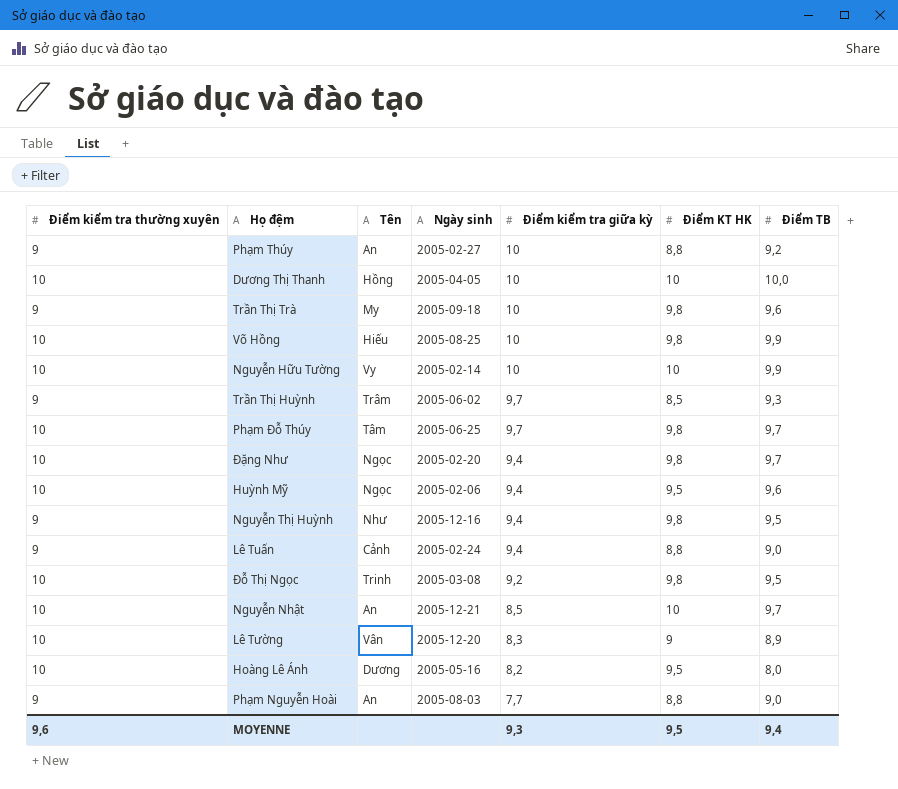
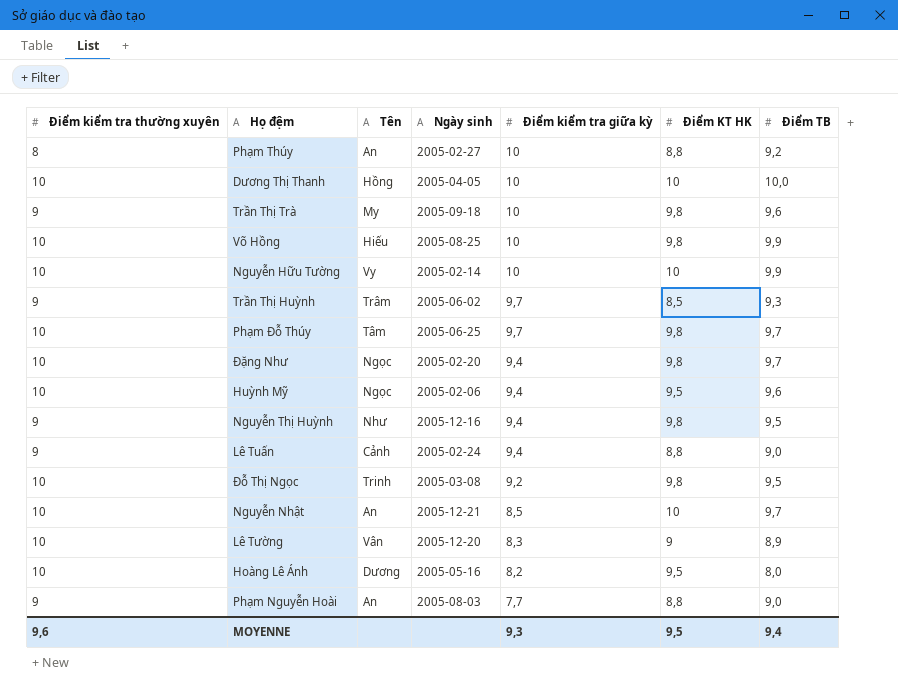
Phạm Thúy | Điểm kiểm tra thường xuyên: 9 -> 8

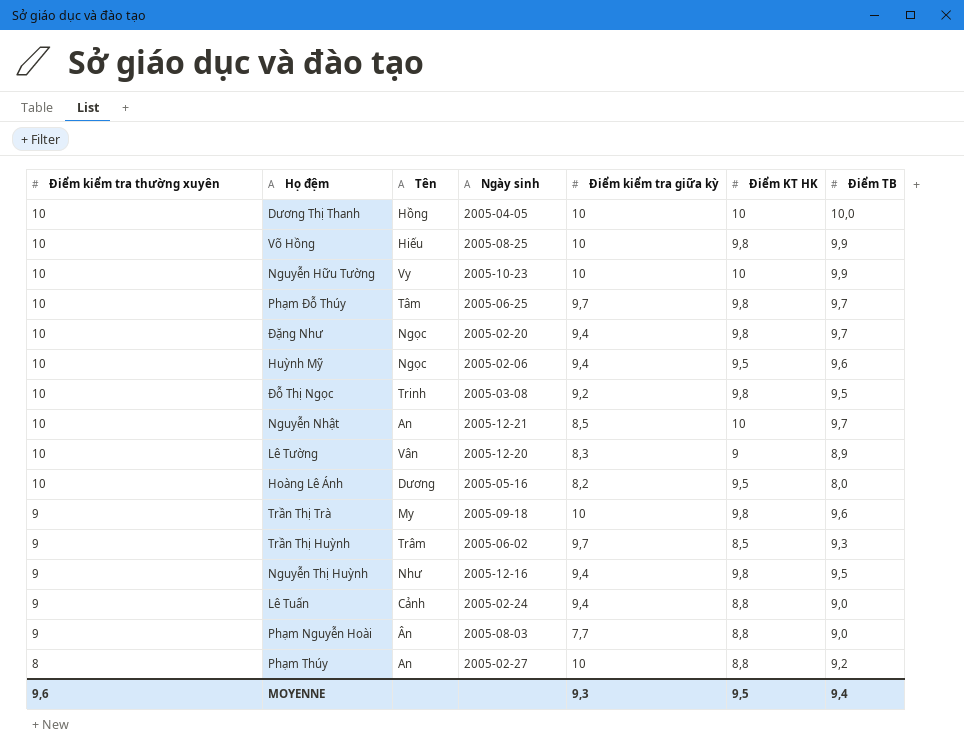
row order: Điểm kiểm tra giữa kỳ descending -> Điểm kiểm tra thường xuyên descending
Nguyễn Hữu Tường | Ngày sinh: 2005-02-14 -> 2005-10-23
Phạm Nguyễn Hoài | Tên: An -> Ân

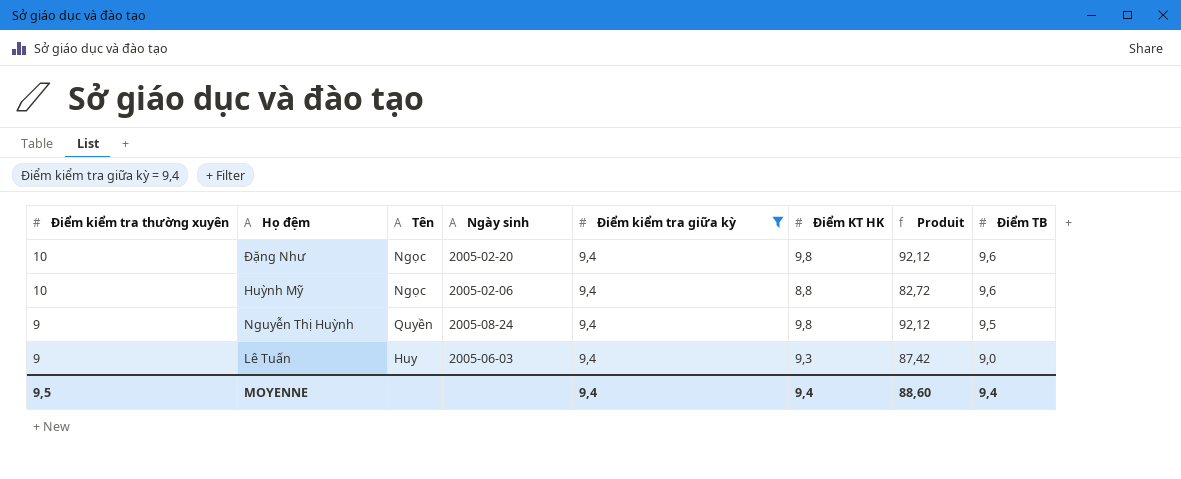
filter: none -> Điểm kiểm tra giữa kỳ = 9,4
column Produit | formula: none -> [Điểm kiểm tra giữa kỳ] * [Điểm KT HK]
Đặng Như | Điểm TB: 9,7 -> 9,6
Huỳnh Mỹ | Điểm KT HK: 9,5 -> 8,8
Nguyễn Thị Huỳnh | Tên: Như -> Quyền
Nguyễn Thị Huỳnh | Ngày sinh: 2005-12-16 -> 2005-08-24
Lê Tuấn | Tên: Cảnh -> Huy
Lê Tuấn | Ngày sinh: 2005-02-24 -> 2005-06-03
Lê Tuấn | Điểm KT HK: 8,8 -> 9,3
MOYENNE | Điểm kiểm tra thường xuyên: 9,6 -> 9,5
MOYENNE | Điểm kiểm tra giữa kỳ: 9,3 -> 9,4
MOYENNE | Điểm KT HK: 9,5 -> 9,4

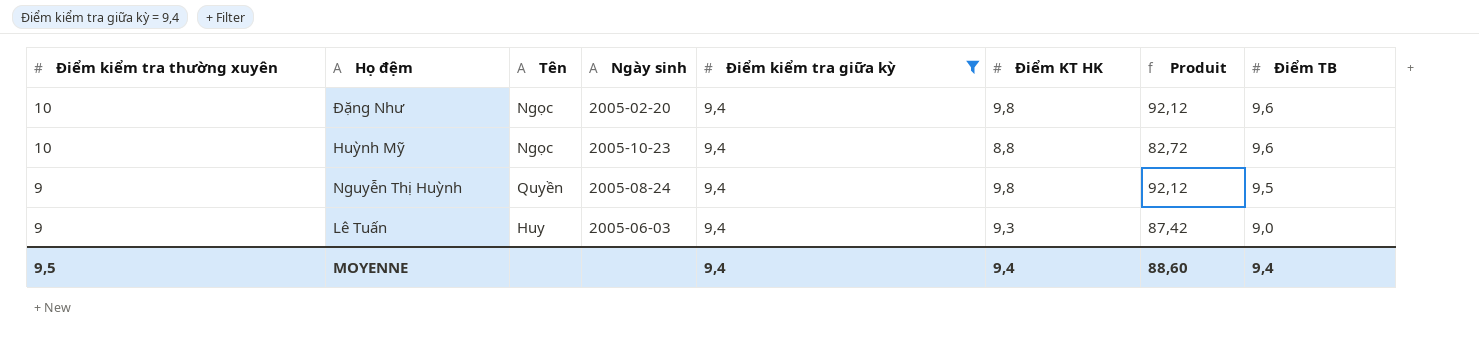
Huỳnh Mỹ | Ngày sinh: 2005-02-06 -> 2005-10-23

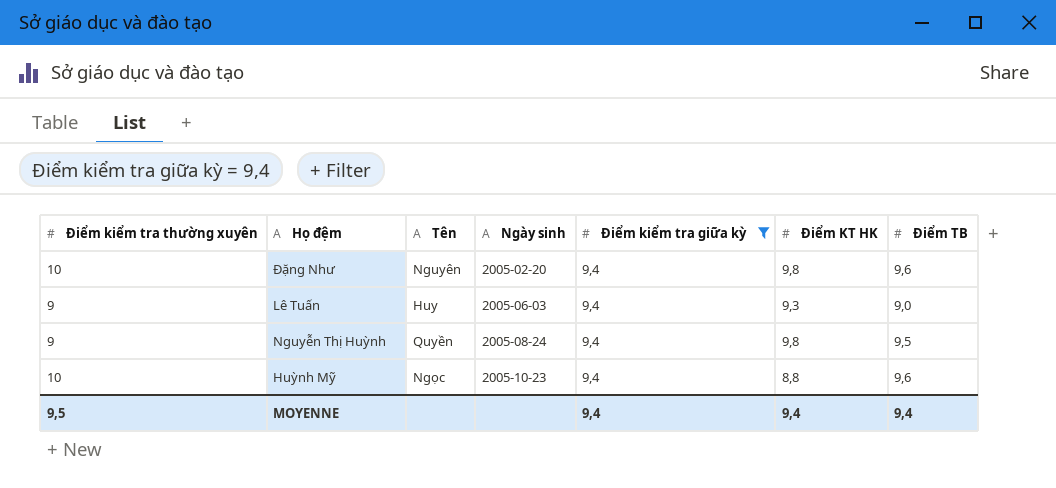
row order: Điểm kiểm tra thường xuyên descending -> Ngày sinh ascending
column Produit | formula: [Điểm kiểm tra giữa kỳ] * [Điểm KT HK] -> none
Đặng Như | Tên: Ngọc -> Nguyên

